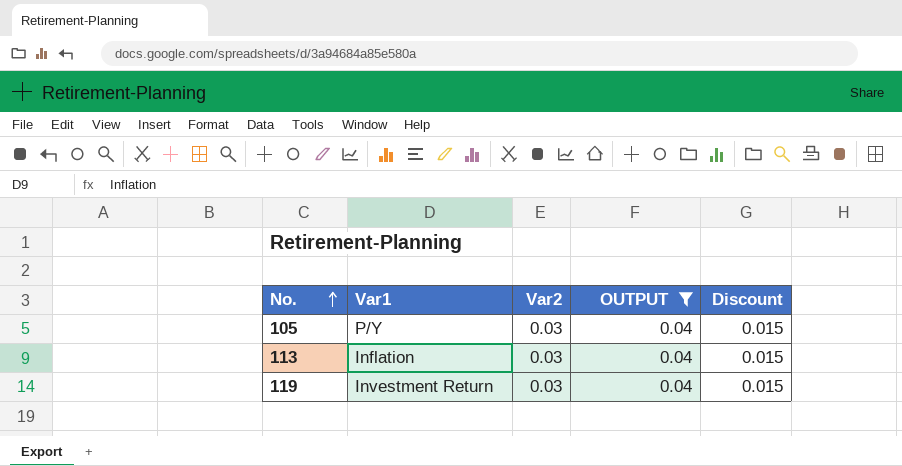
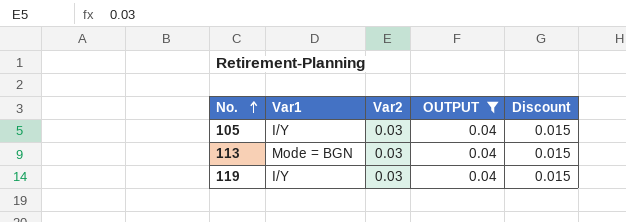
105 | Var1: P/Y -> I/Y
113 | Var1: Inflation -> Mode = BGN
119 | Var1: Investment Return -> I/Y

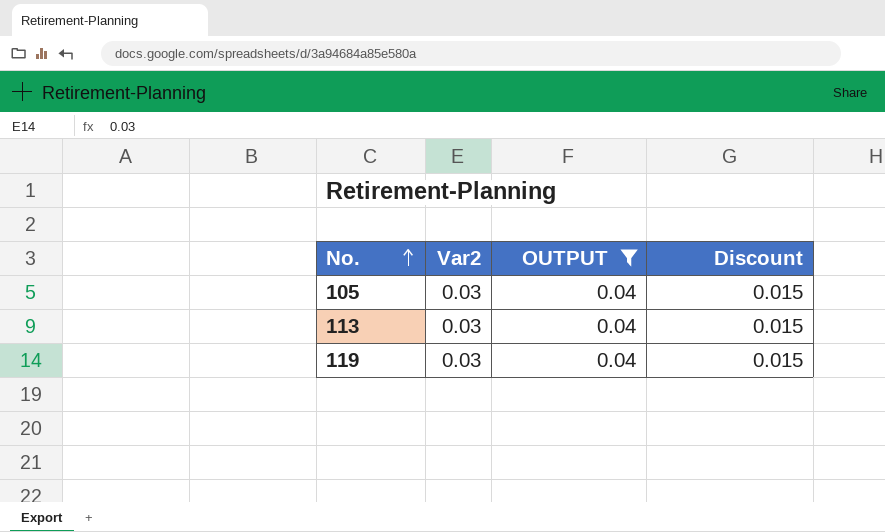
column Var1 | position: 2 -> none

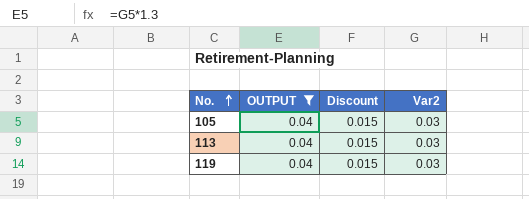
column Var2 | position: 2 -> 4

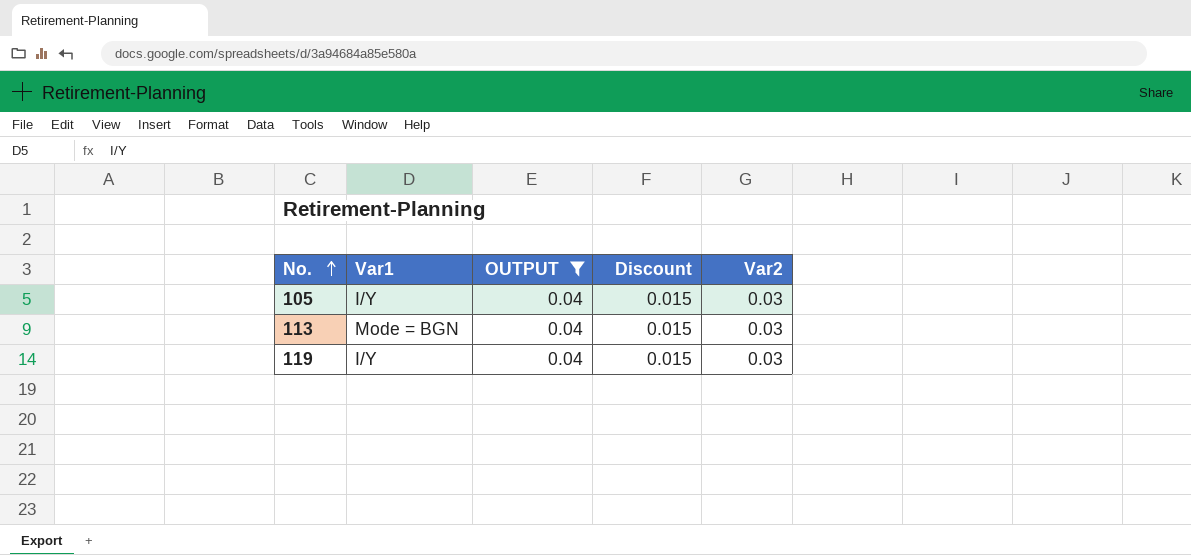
column Var1 | position: none -> 2

